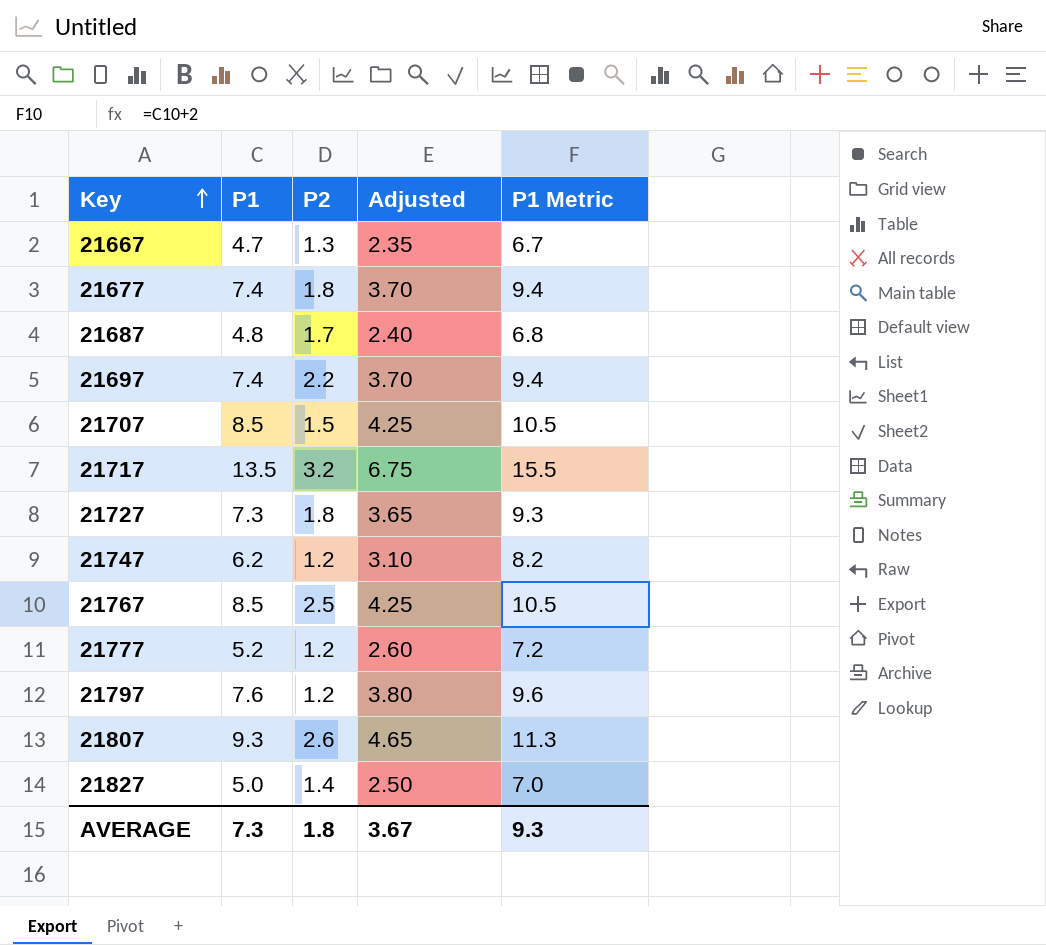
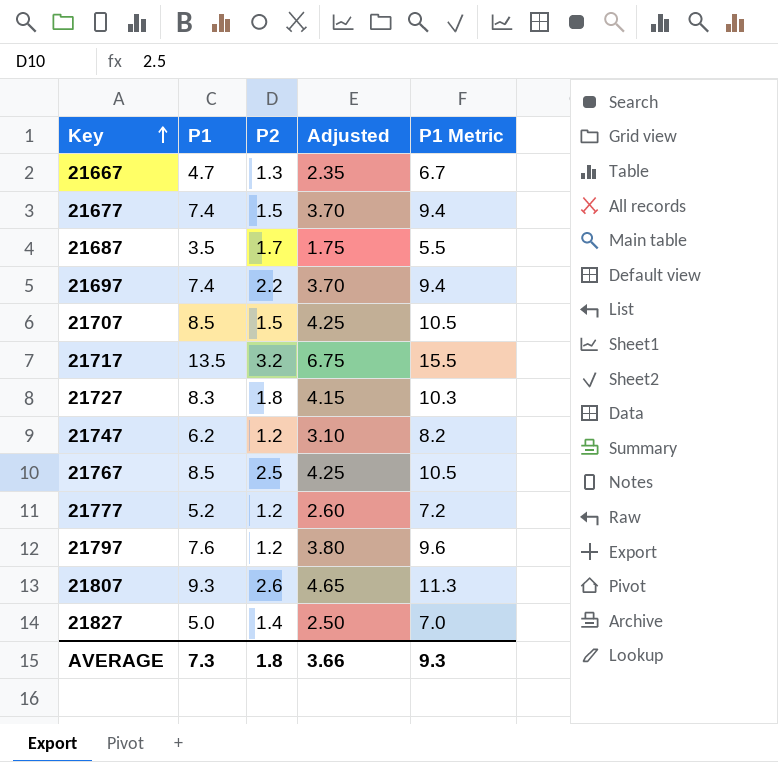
21677 | P2: 1.8 -> 1.5
21687 | P1: 4.8 -> 3.5
21687 | Adjusted: 2.40 -> 1.75
21687 | P1 Metric: 6.8 -> 5.5
21727 | P1: 7.3 -> 8.3
21727 | Adjusted: 3.65 -> 4.15
21727 | P1 Metric: 9.3 -> 10.3
AVERAGE | Adjusted: 3.67 -> 3.66

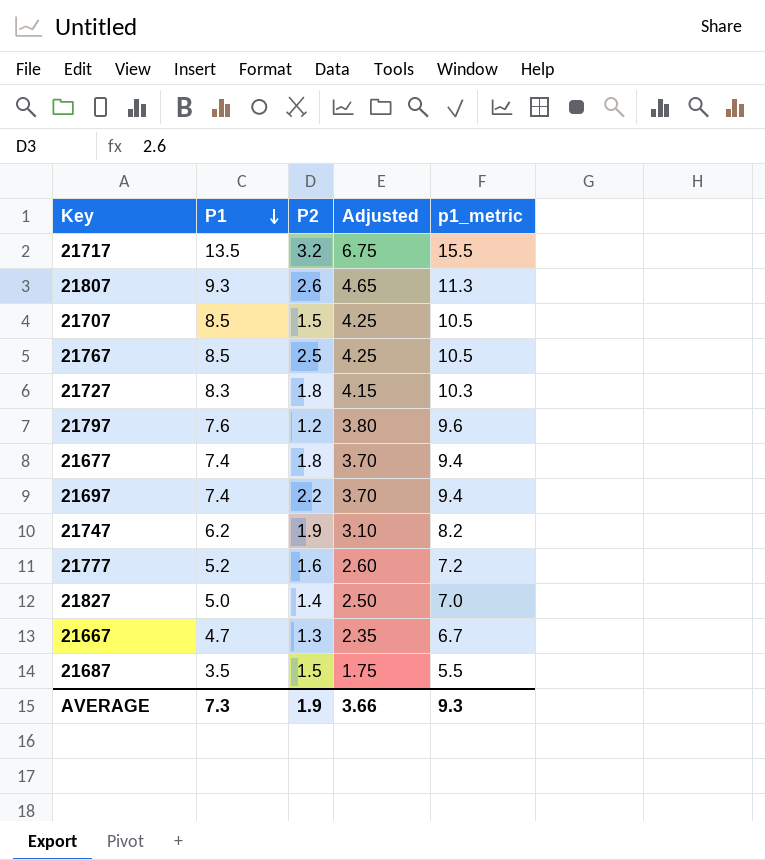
row order: Key ascending -> P1 descending
column name: P1 Metric -> p1_metric
21677 | P2: 1.5 -> 1.8
21747 | P2: 1.2 -> 1.9
21777 | P2: 1.2 -> 1.6
21687 | P2: 1.7 -> 1.5
AVERAGE | P2: 1.8 -> 1.9

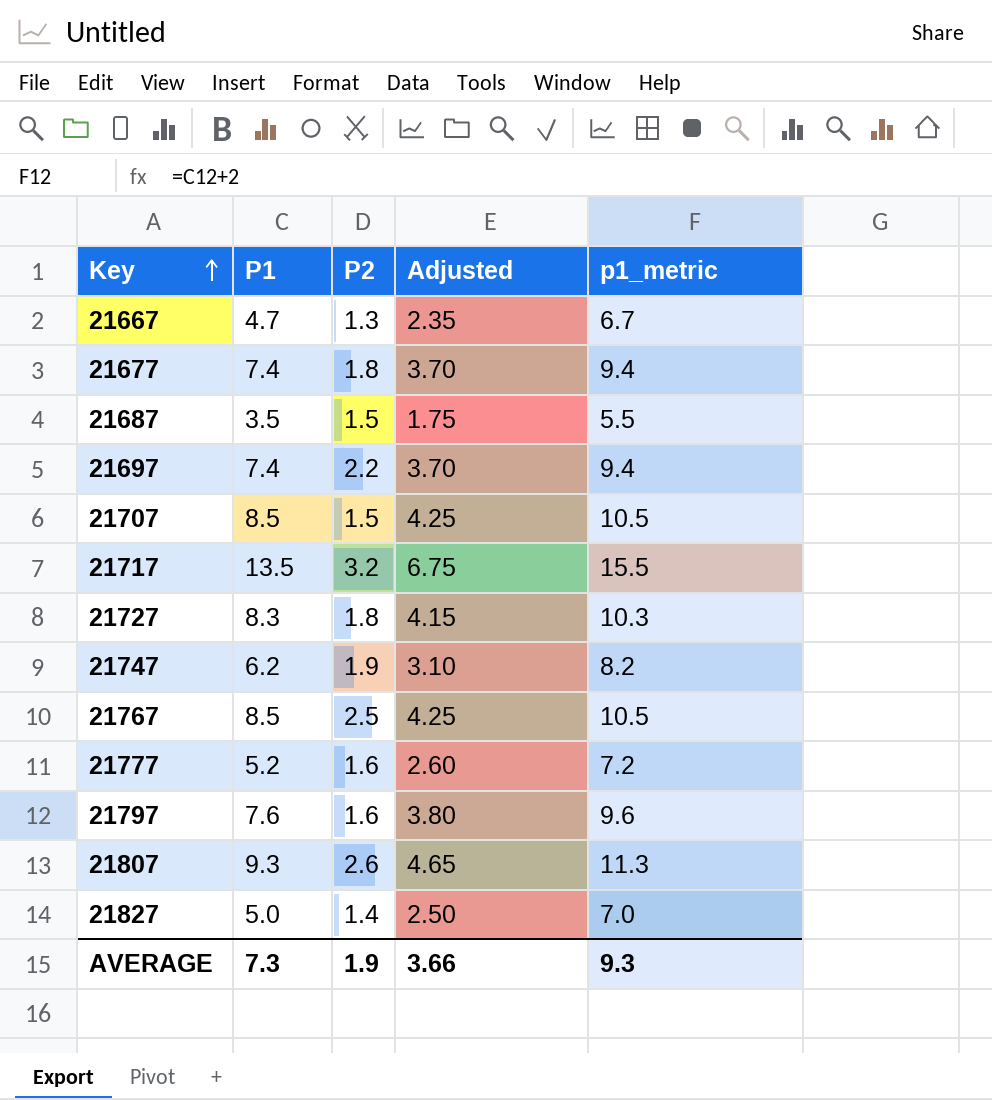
row order: P1 descending -> Key ascending
21797 | P2: 1.2 -> 1.6

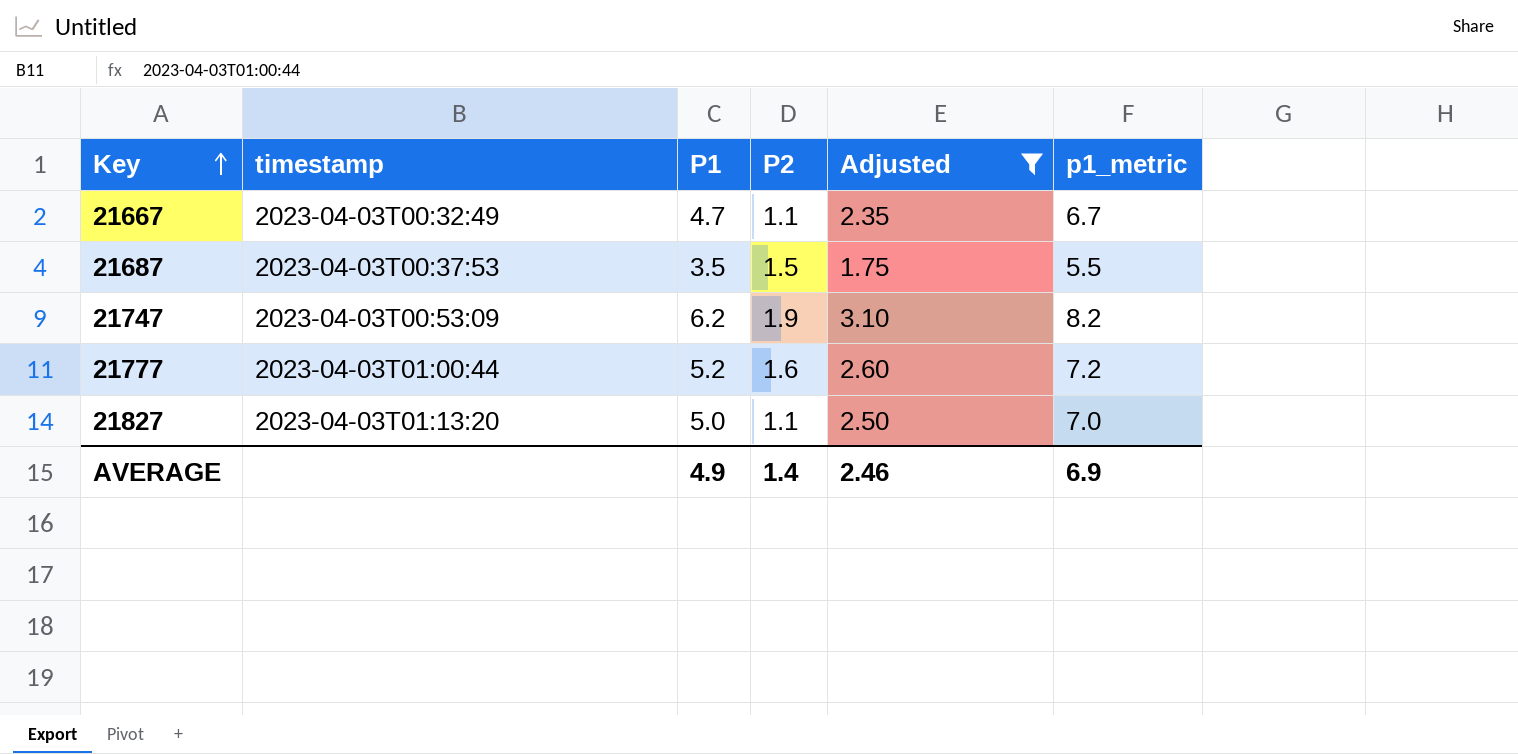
filter: none -> Adjusted <= 3.10
column timestamp | position: none -> 2
21667 | P2: 1.3 -> 1.1
21827 | P2: 1.4 -> 1.1
AVERAGE | P1: 7.3 -> 4.9
AVERAGE | P2: 1.9 -> 1.4
AVERAGE | Adjusted: 3.66 -> 2.46
AVERAGE | p1_metric: 9.3 -> 6.9

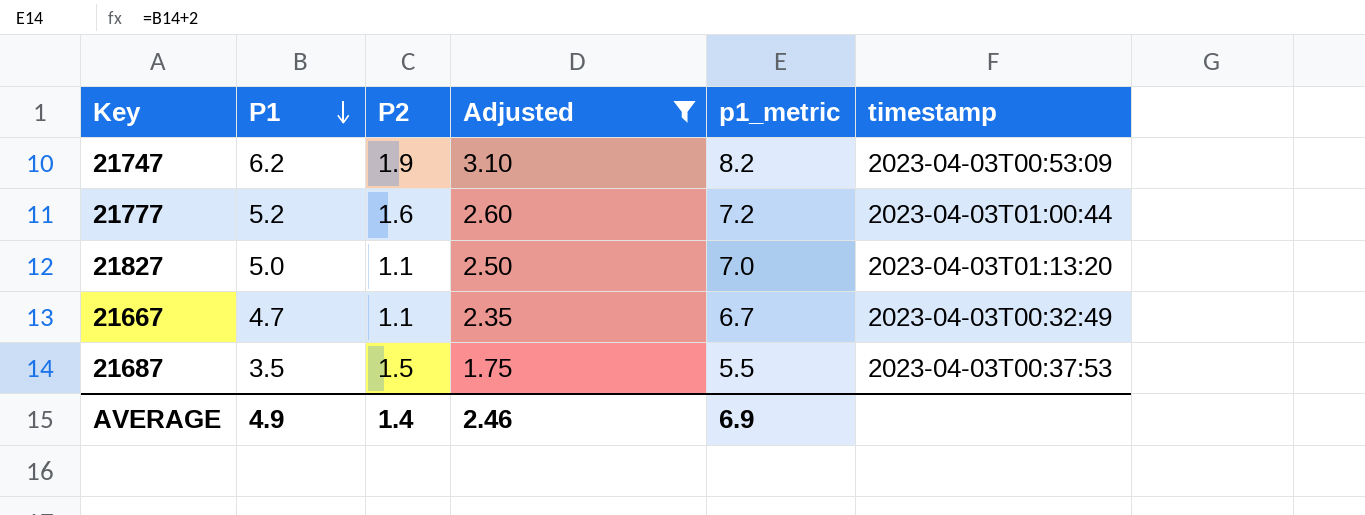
row order: Key ascending -> P1 descending
column timestamp | position: 2 -> 6

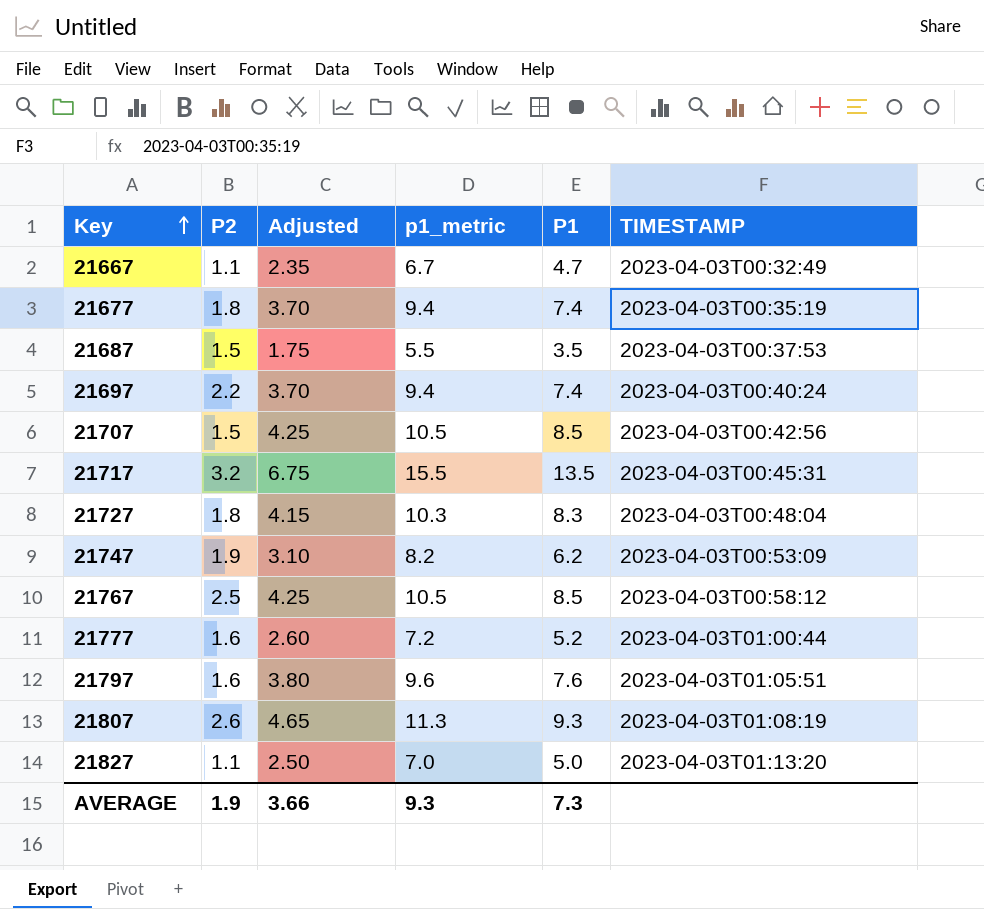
filter: Adjusted <= 3.10 -> none
row order: P1 descending -> Key ascending
column P1 | position: 2 -> 5
column name: timestamp -> TIMESTAMP
AVERAGE | P2: 1.4 -> 1.9
AVERAGE | Adjusted: 2.46 -> 3.66
AVERAGE | p1_metric: 6.9 -> 9.3
AVERAGE | P1: 4.9 -> 7.3

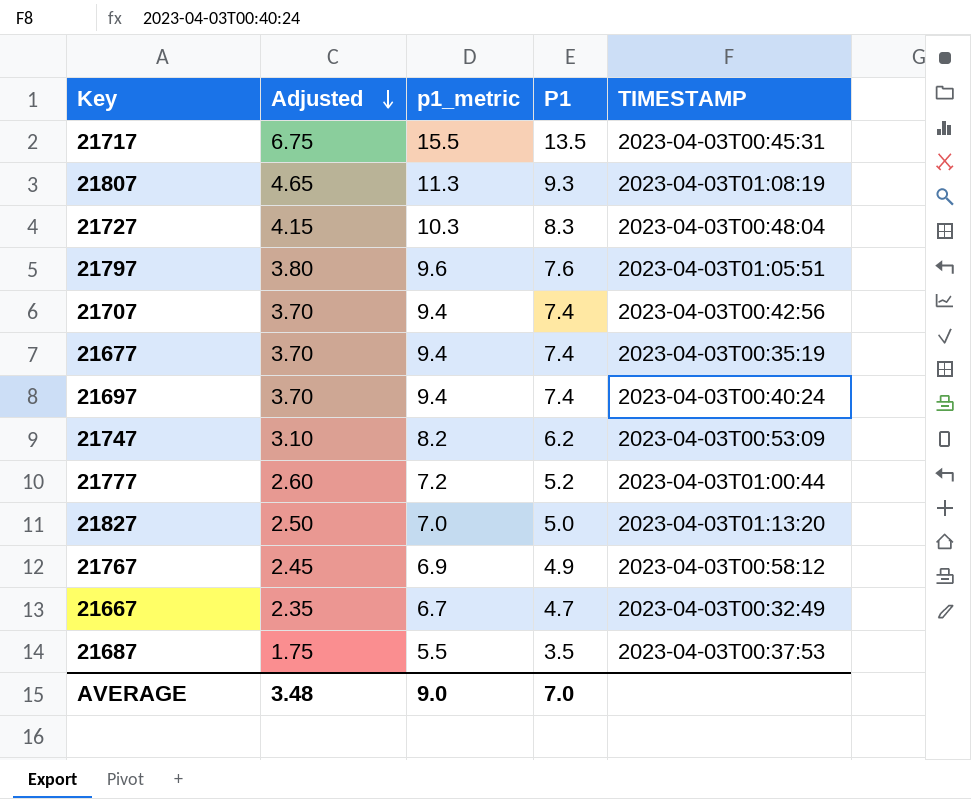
row order: Key ascending -> Adjusted descending
column P2 | position: 2 -> none
21707 | Adjusted: 4.25 -> 3.70
21707 | p1_metric: 10.5 -> 9.4
21707 | P1: 8.5 -> 7.4
21767 | Adjusted: 4.25 -> 2.45
21767 | p1_metric: 10.5 -> 6.9
21767 | P1: 8.5 -> 4.9
AVERAGE | Adjusted: 3.66 -> 3.48
AVERAGE | p1_metric: 9.3 -> 9.0
AVERAGE | P1: 7.3 -> 7.0

